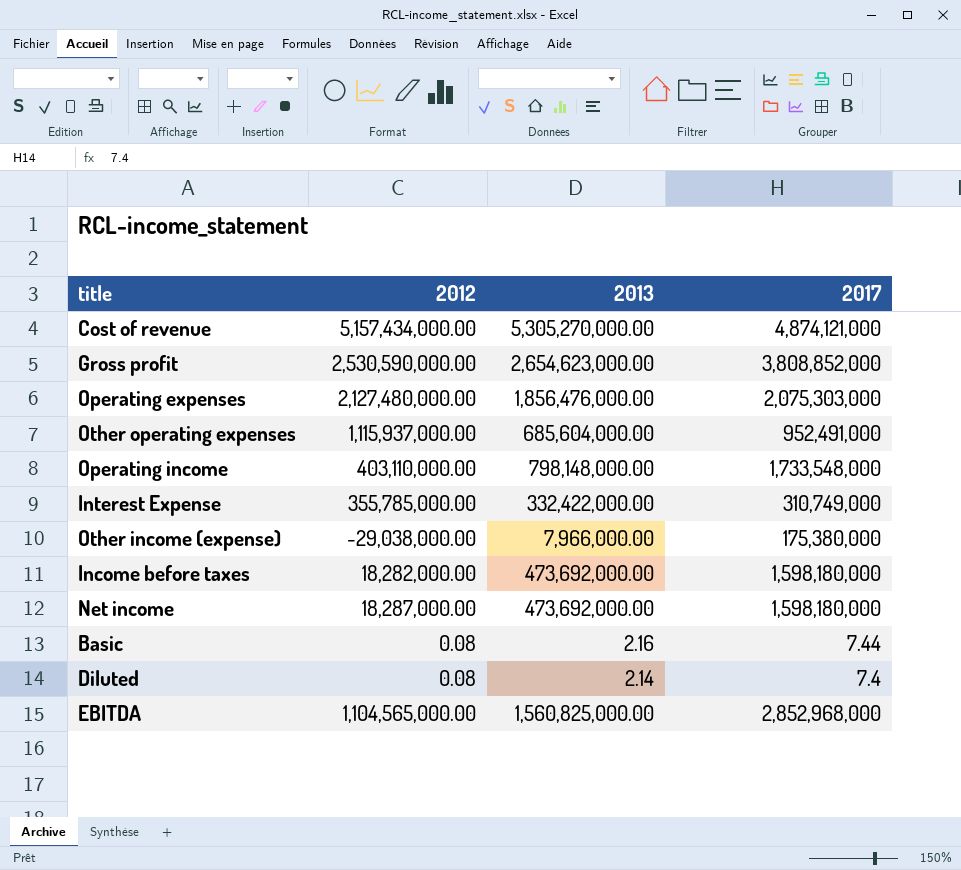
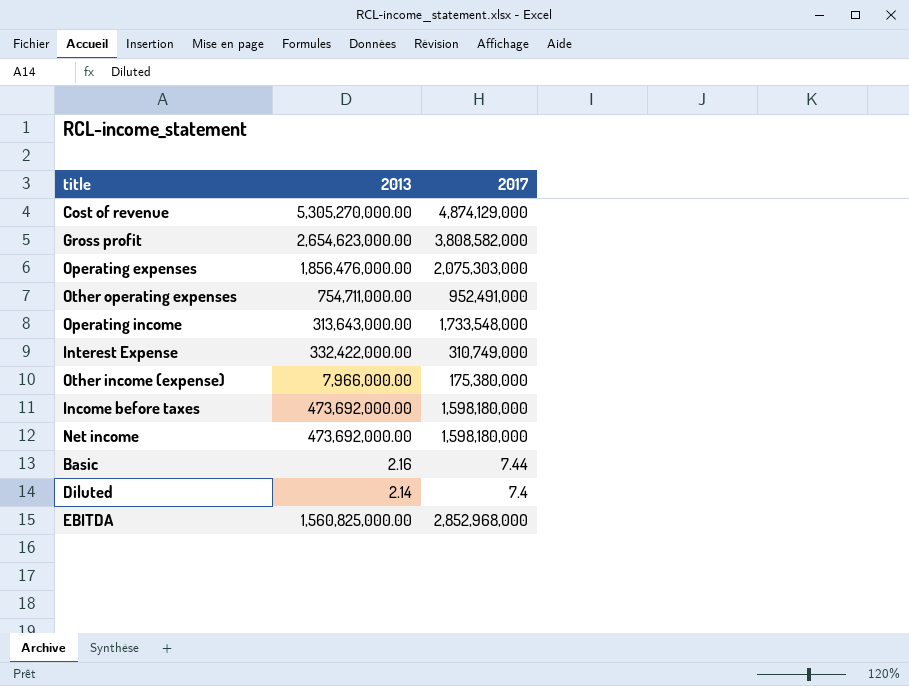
column 2012 | position: 2 -> none
Cost of revenue | 2017: 4,874,121,000 -> 4,874,129,000
Gross profit | 2017: 3,808,852,000 -> 3,808,582,000
Other operating expenses | 2013: 685,604,000.00 -> 754,711,000.00
Operating income | 2013: 798,148,000.00 -> 313,643,000.00

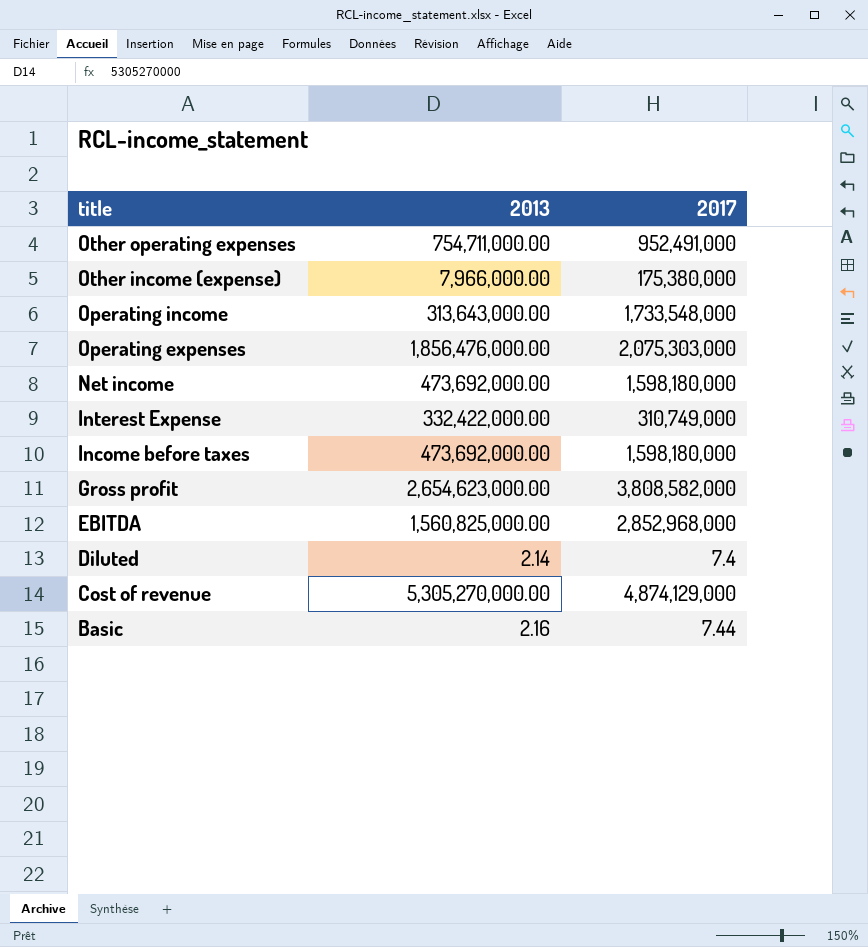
row order: none -> title descending

